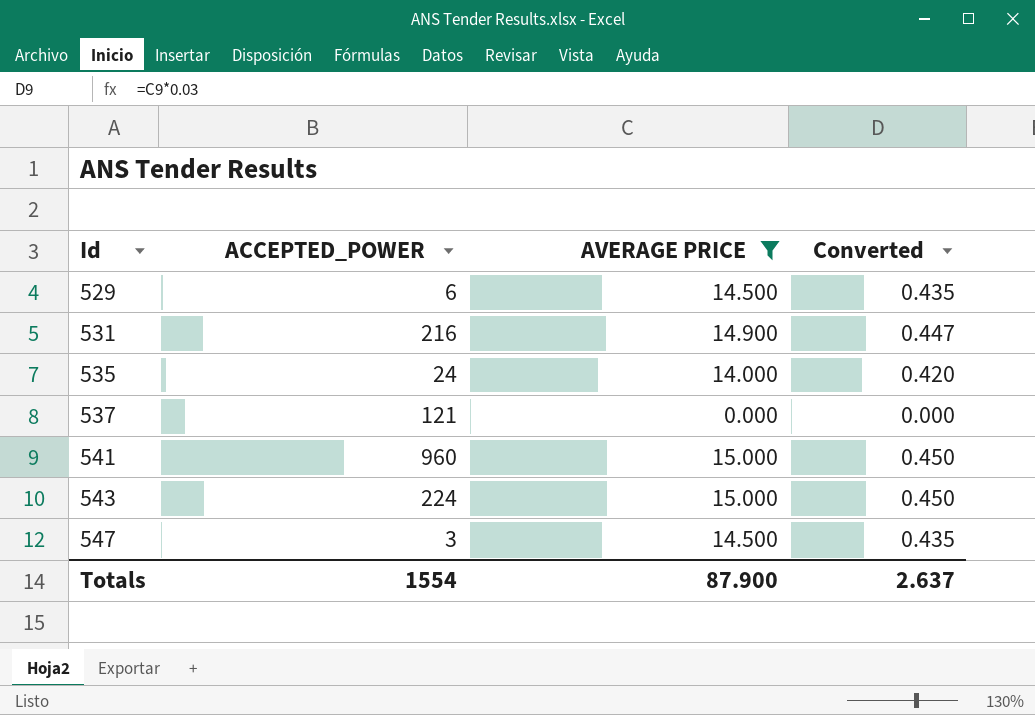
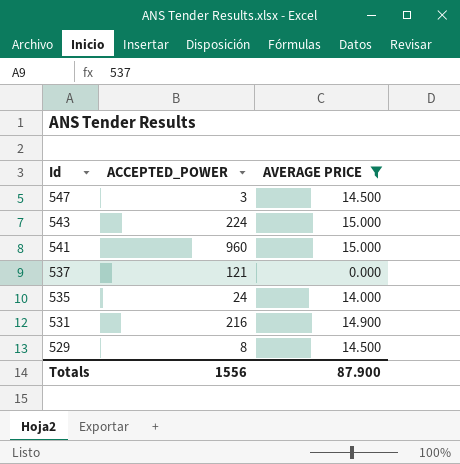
row order: Id ascending -> Id descending
column Converted | formula: [AVERAGE PRICE] * 0.03 -> none
529 | ACCEPTED_POWER: 6 -> 8
Totals | ACCEPTED_POWER: 1554 -> 1556

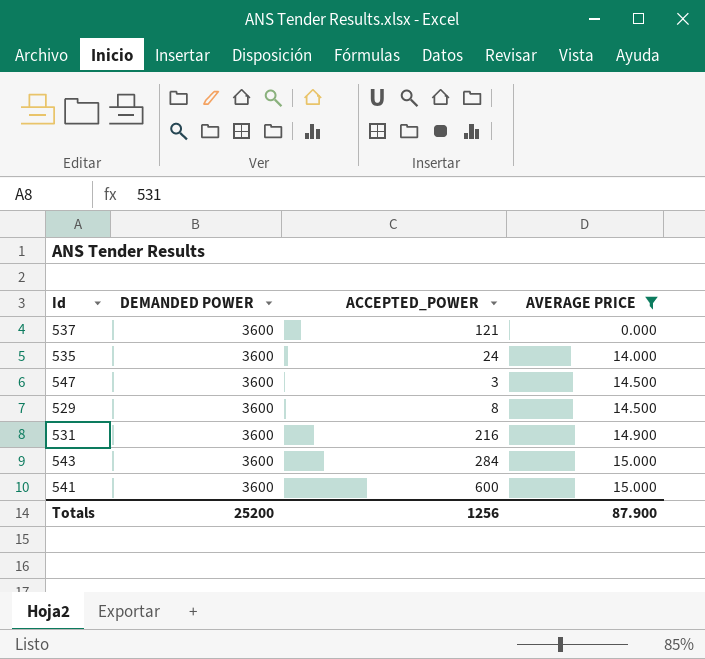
row order: Id descending -> AVERAGE PRICE ascending
column DEMANDED POWER | position: none -> 2
543 | ACCEPTED_POWER: 224 -> 284
541 | ACCEPTED_POWER: 960 -> 600
Totals | ACCEPTED_POWER: 1556 -> 1256

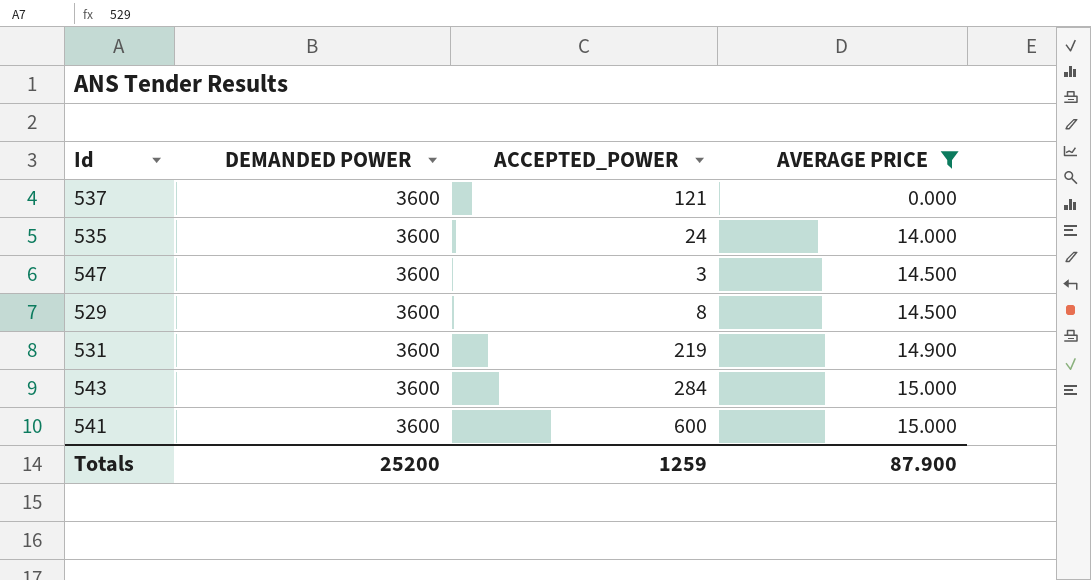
531 | ACCEPTED_POWER: 216 -> 219
Totals | ACCEPTED_POWER: 1256 -> 1259

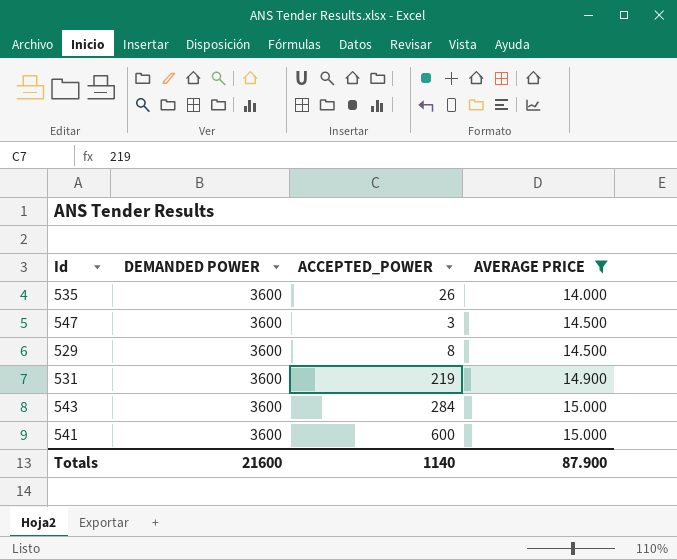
row 537: 3600 | 121 | 0.000 -> none
535 | ACCEPTED_POWER: 24 -> 26
Totals | DEMANDED POWER: 25200 -> 21600
Totals | ACCEPTED_POWER: 1259 -> 1140

